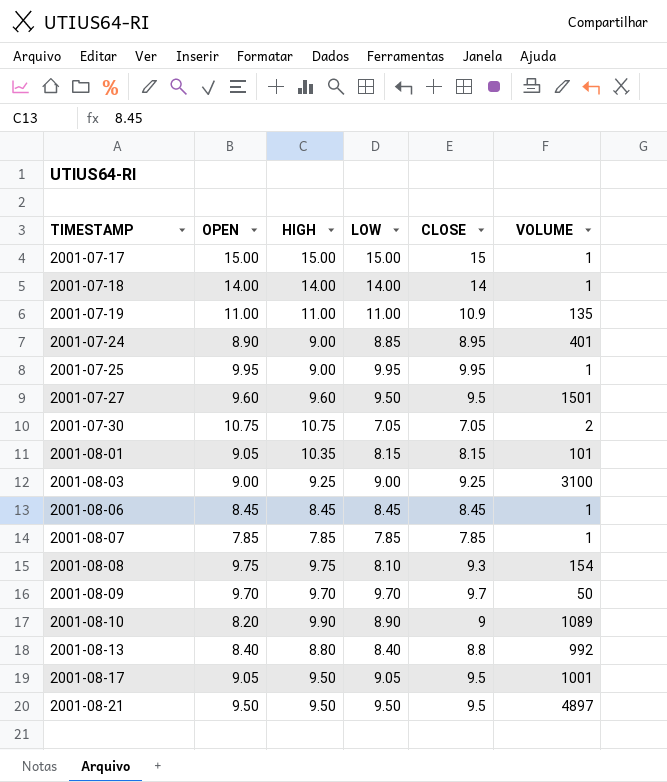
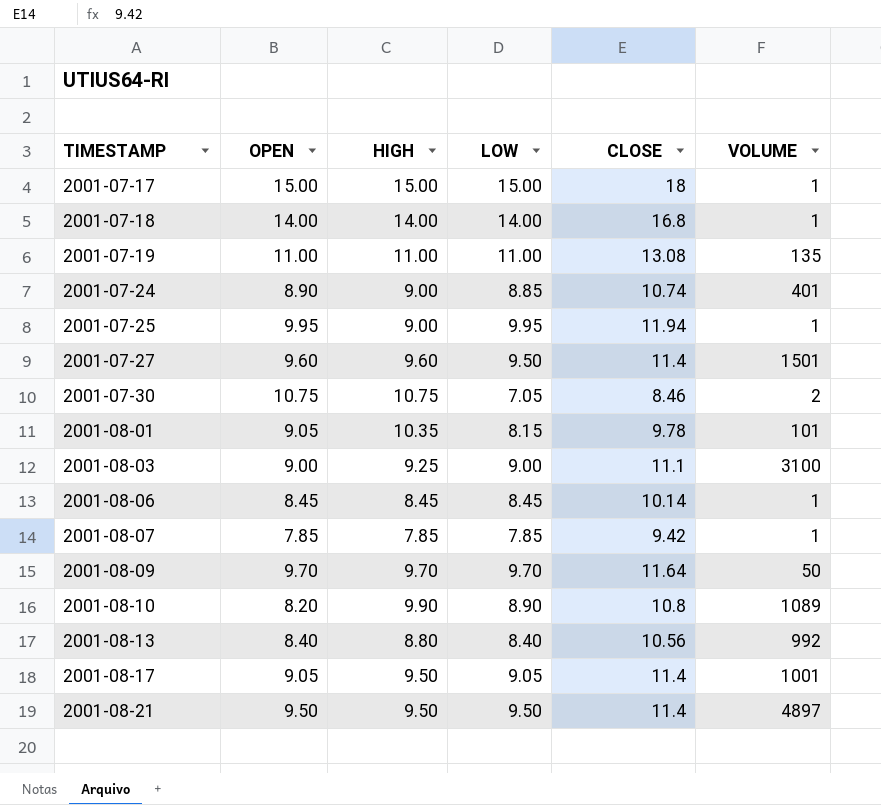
row 2001-08-08: 9.75 | 9.75 | 8.10 | 9.3 | 154 -> none
2001-07-17 | CLOSE: 15 -> 18
2001-07-18 | CLOSE: 14 -> 16.8
2001-07-19 | CLOSE: 10.9 -> 13.08
2001-07-24 | CLOSE: 8.95 -> 10.74
2001-07-25 | CLOSE: 9.95 -> 11.94
2001-07-27 | CLOSE: 9.5 -> 11.4
2001-07-30 | CLOSE: 7.05 -> 8.46
2001-08-01 | CLOSE: 8.15 -> 9.78
2001-08-03 | CLOSE: 9.25 -> 11.1
2001-08-06 | CLOSE: 8.45 -> 10.14
2001-08-07 | CLOSE: 7.85 -> 9.42
2001-08-09 | CLOSE: 9.7 -> 11.64
2001-08-10 | CLOSE: 9 -> 10.8
2001-08-13 | CLOSE: 8.8 -> 10.56
2001-08-17 | CLOSE: 9.5 -> 11.4
2001-08-21 | CLOSE: 9.5 -> 11.4

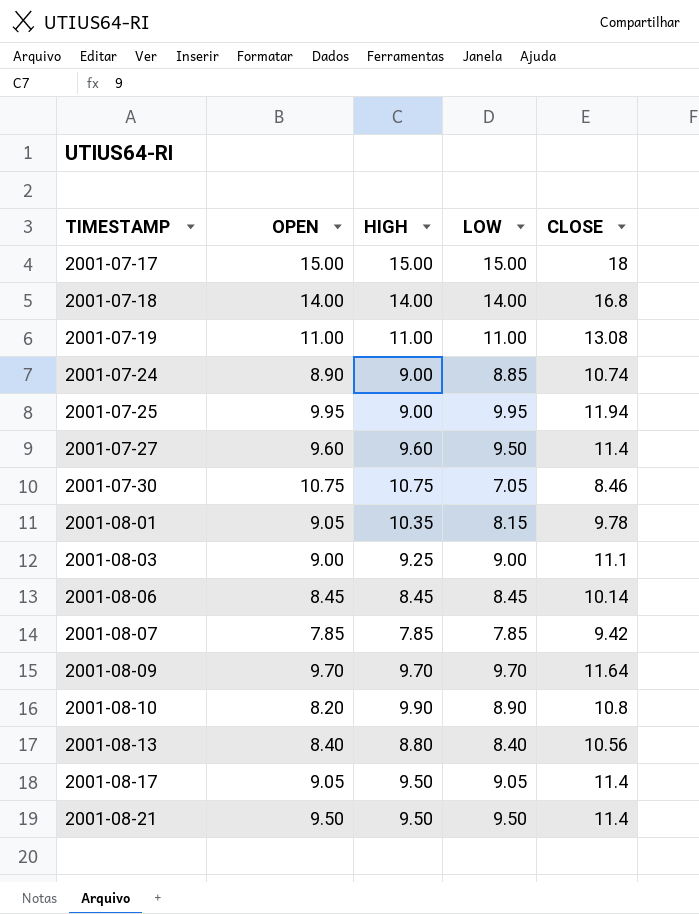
column VOLUME | position: 6 -> none

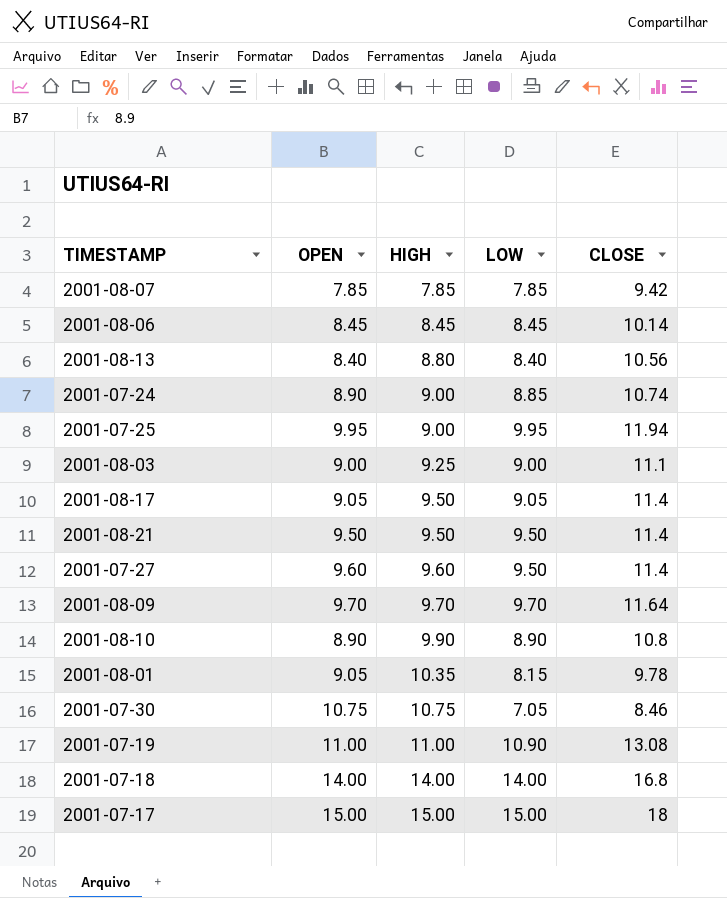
row order: TIMESTAMP ascending -> HIGH ascending
2001-08-10 | OPEN: 8.20 -> 8.90
2001-07-19 | LOW: 11.00 -> 10.90

